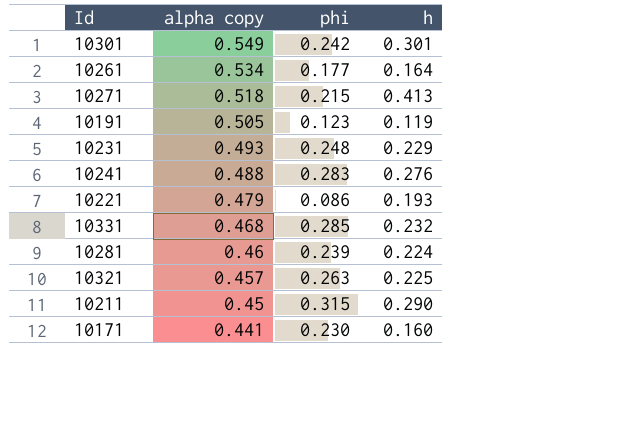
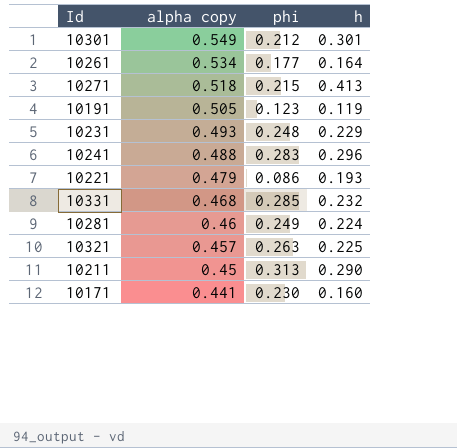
10301 | phi: 0.242 -> 0.212
10241 | h: 0.276 -> 0.296
10281 | phi: 0.239 -> 0.249
10211 | phi: 0.315 -> 0.313

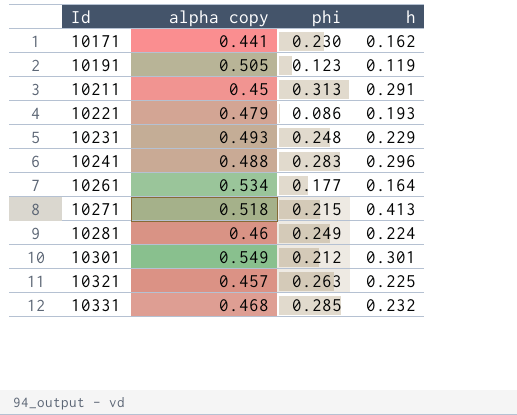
row order: alpha copy descending -> Id ascending
10171 | h: 0.160 -> 0.162
10211 | h: 0.290 -> 0.291

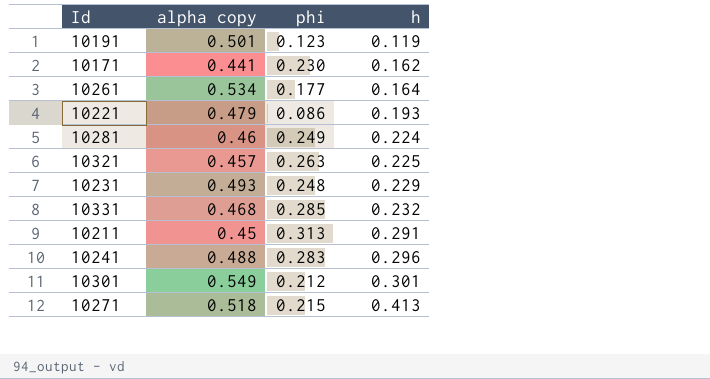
row order: Id ascending -> h ascending
10191 | alpha copy: 0.505 -> 0.501

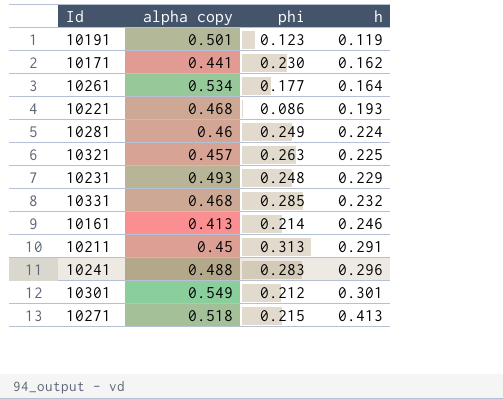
10221 | alpha copy: 0.479 -> 0.468
row 10161: none -> 0.413 | 0.214 | 0.246

